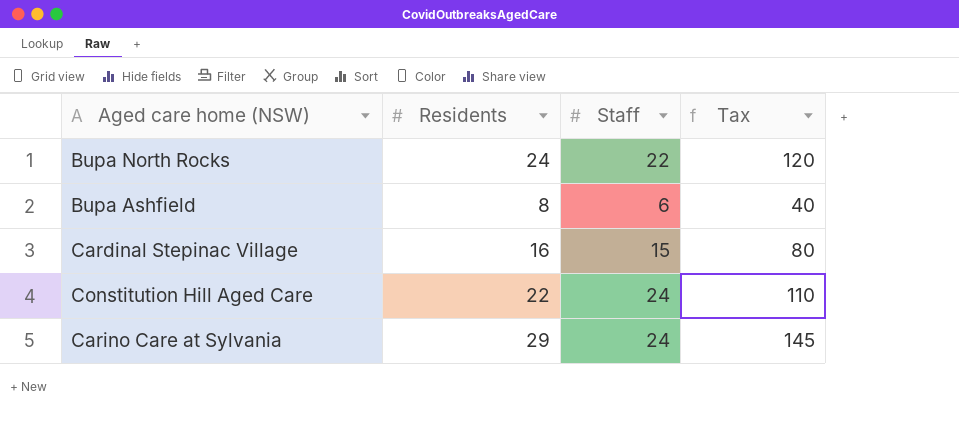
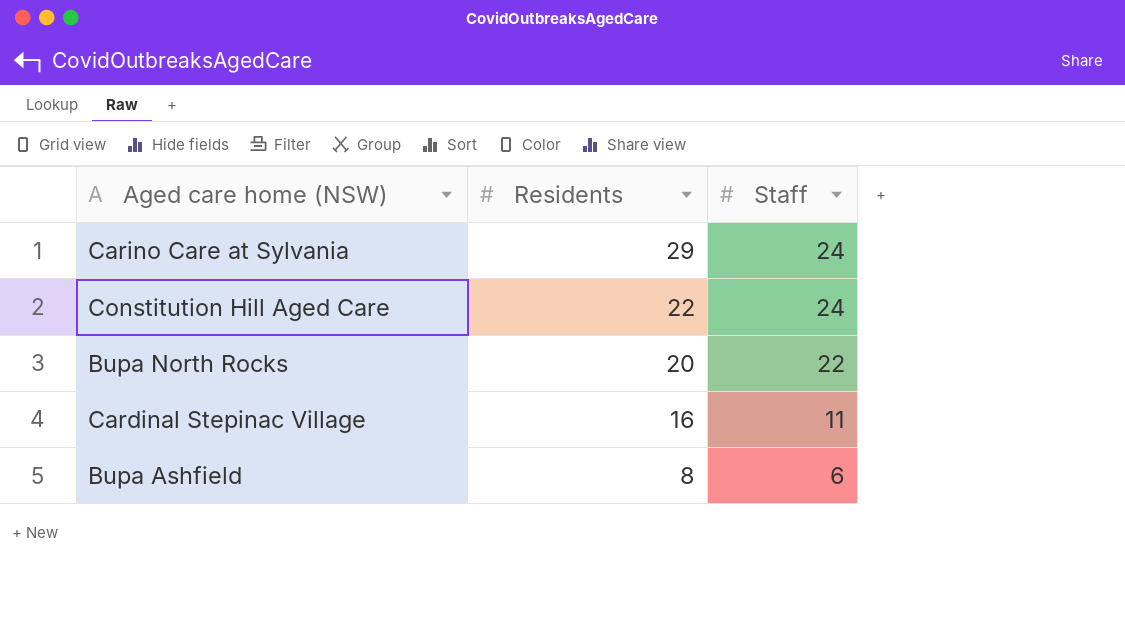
row order: none -> Residents descending
column Tax | formula: [Residents] * 5 -> none
Bupa North Rocks | Residents: 24 -> 20
Cardinal Stepinac Village | Staff: 15 -> 11

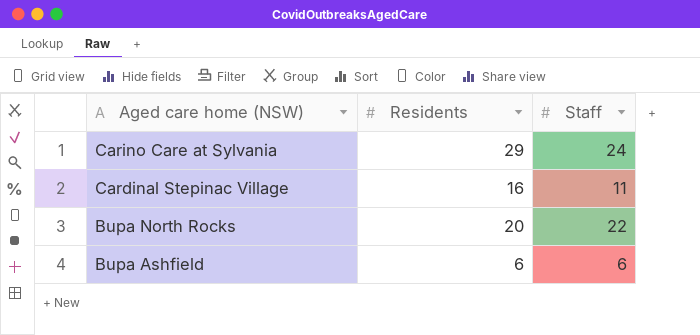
row order: Residents descending -> Aged care home (NSW) descending
row Constitution Hill Aged Care: 22 | 24 -> none
Bupa Ashfield | Residents: 8 -> 6

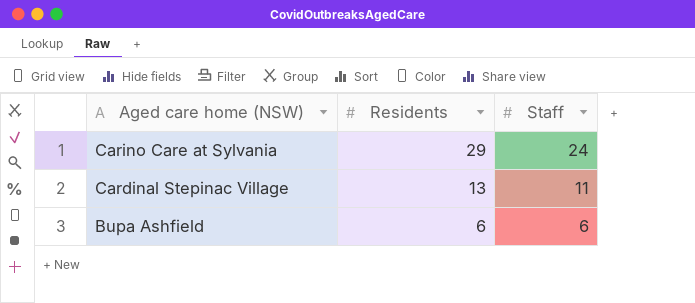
row Bupa North Rocks: 20 | 22 -> none
Cardinal Stepinac Village | Residents: 16 -> 13

